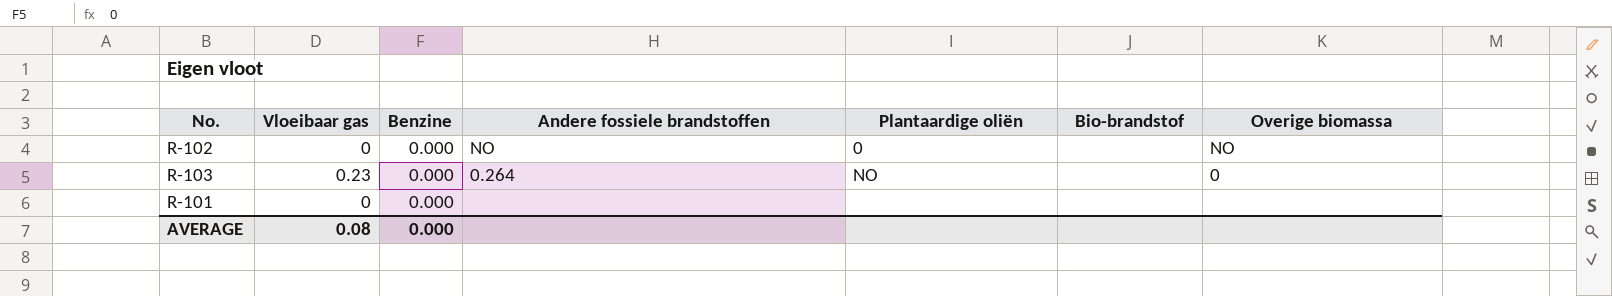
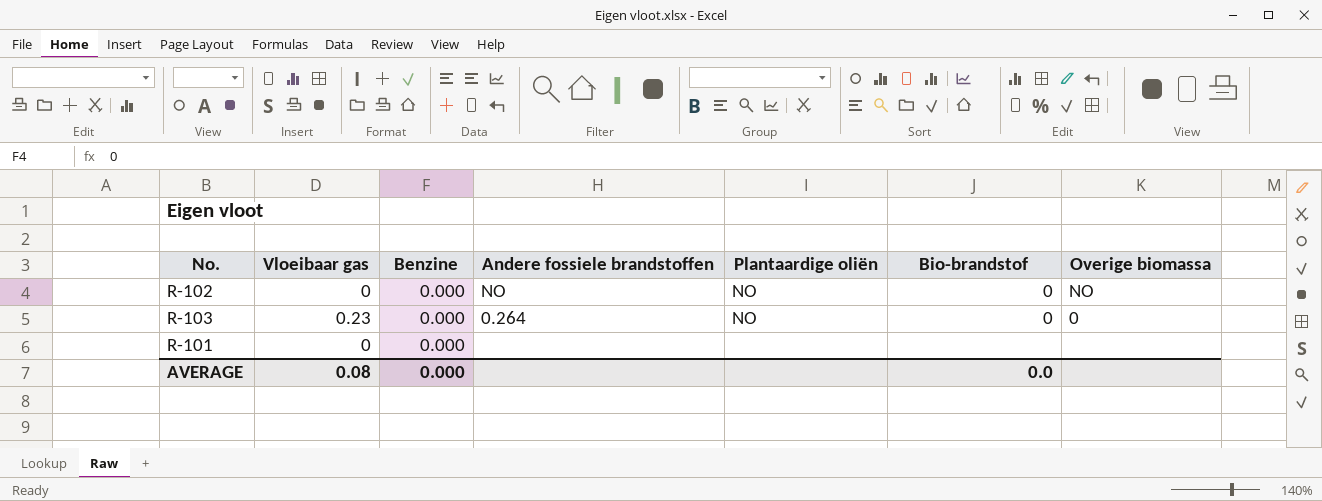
R-102 | Plantaardige oliën: 0 -> NO
R-102 | Bio-brandstof: none -> 0
R-103 | Bio-brandstof: none -> 0
AVERAGE | Bio-brandstof: none -> 0.0

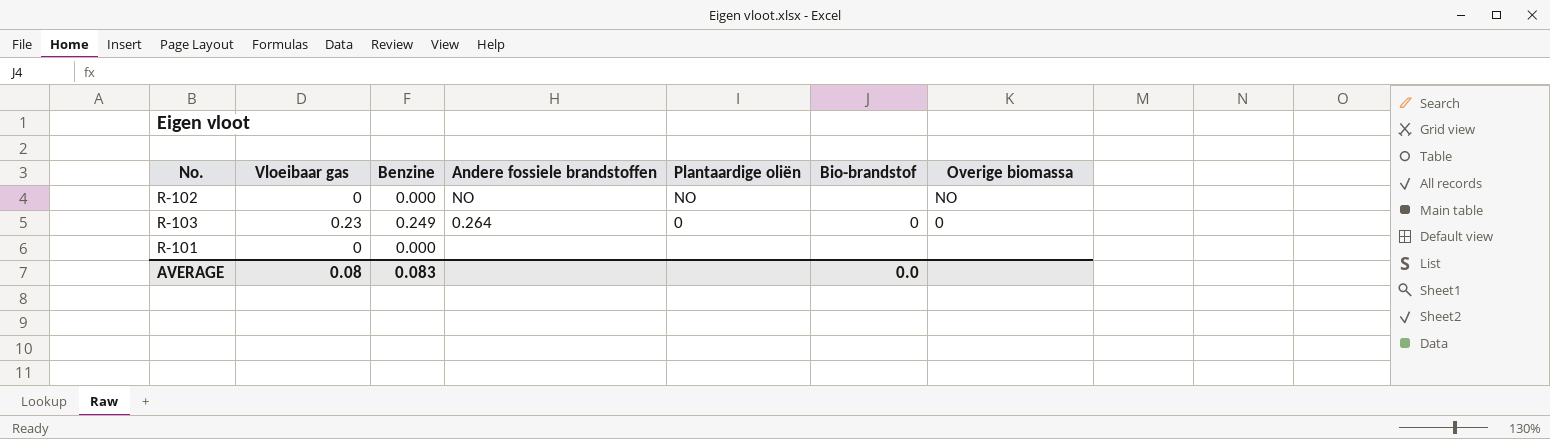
R-102 | Bio-brandstof: 0 -> none
R-103 | Benzine: 0.000 -> 0.249
R-103 | Plantaardige oliën: NO -> 0
AVERAGE | Benzine: 0.000 -> 0.083

